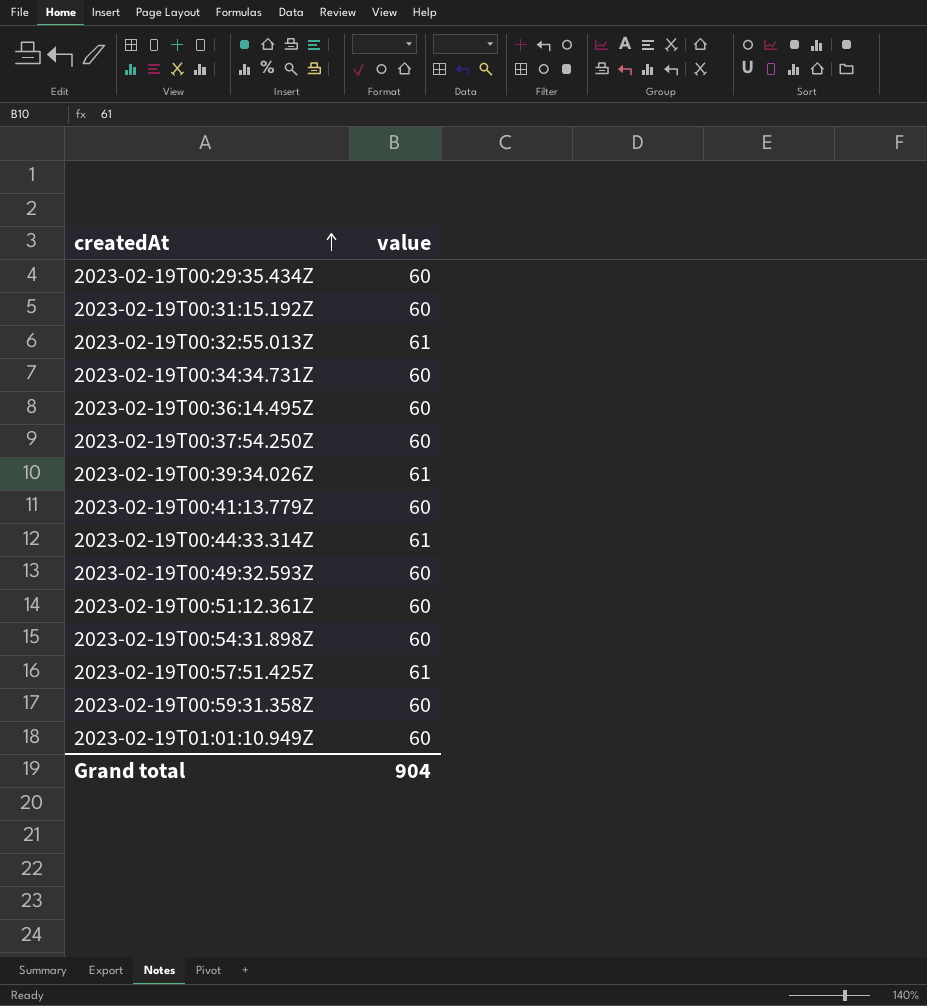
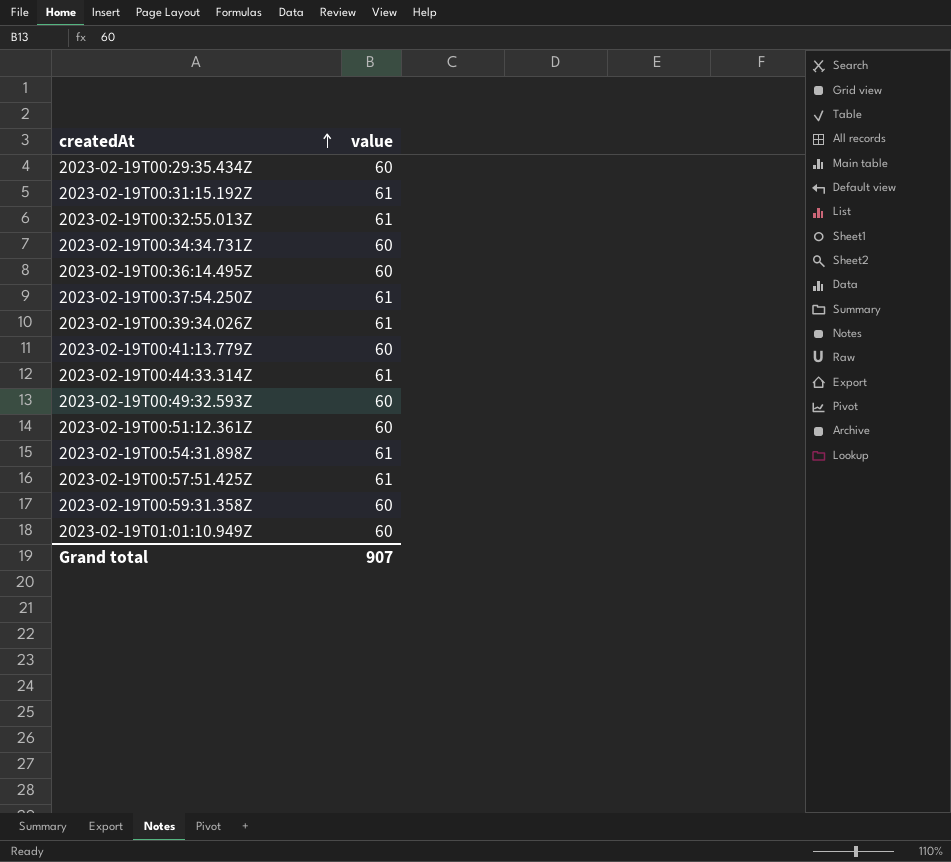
2023-02-19T00:31:15.192Z | value: 60 -> 61
2023-02-19T00:37:54.250Z | value: 60 -> 61
2023-02-19T00:54:31.898Z | value: 60 -> 61
Grand total | value: 904 -> 907

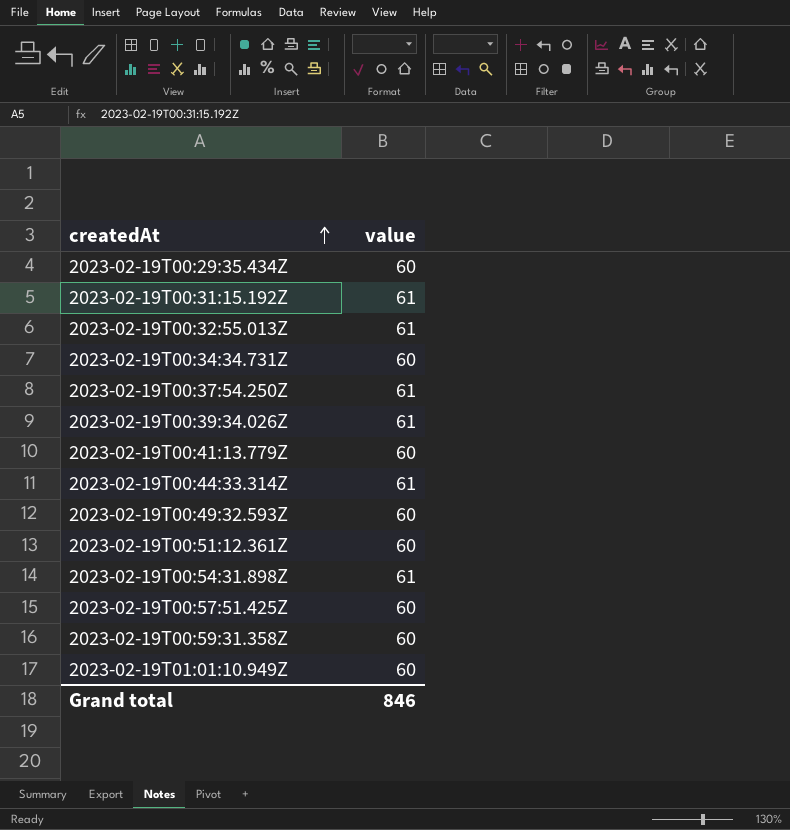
row 2023-02-19T00:36:14.495Z: 60 -> none
2023-02-19T00:57:51.425Z | value: 61 -> 60
Grand total | value: 907 -> 846

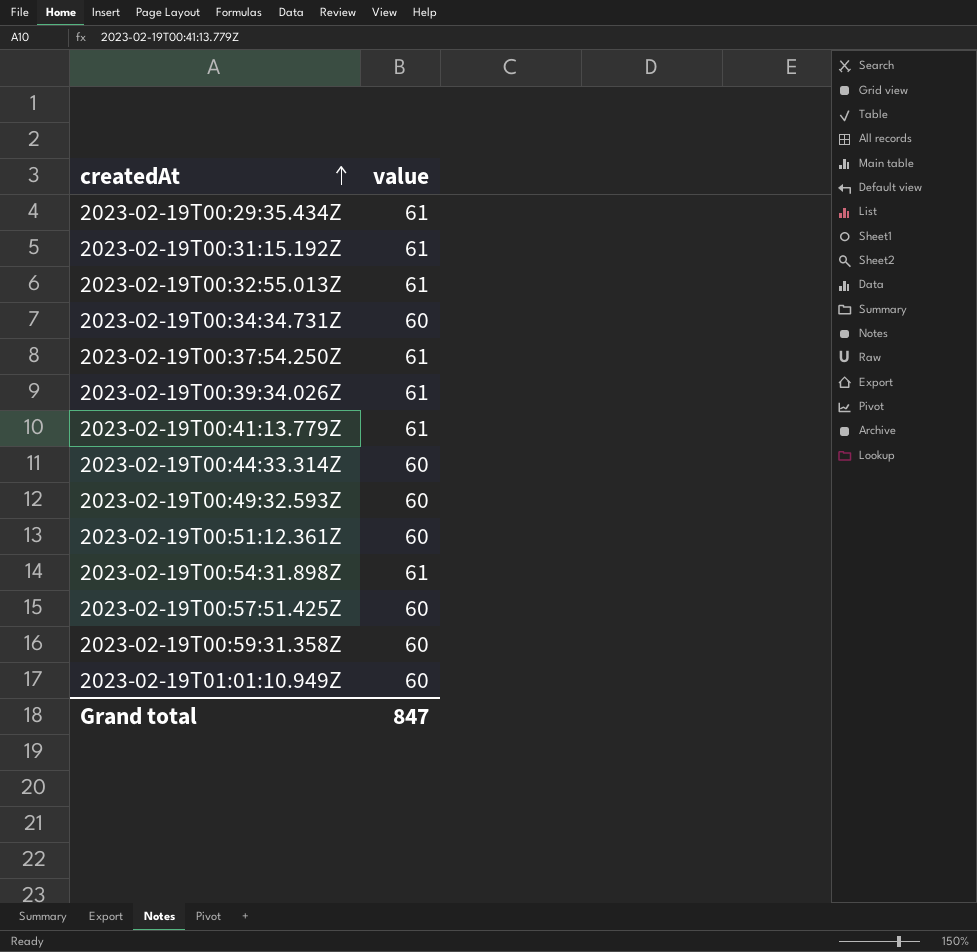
2023-02-19T00:29:35.434Z | value: 60 -> 61
2023-02-19T00:41:13.779Z | value: 60 -> 61
2023-02-19T00:44:33.314Z | value: 61 -> 60
Grand total | value: 846 -> 847

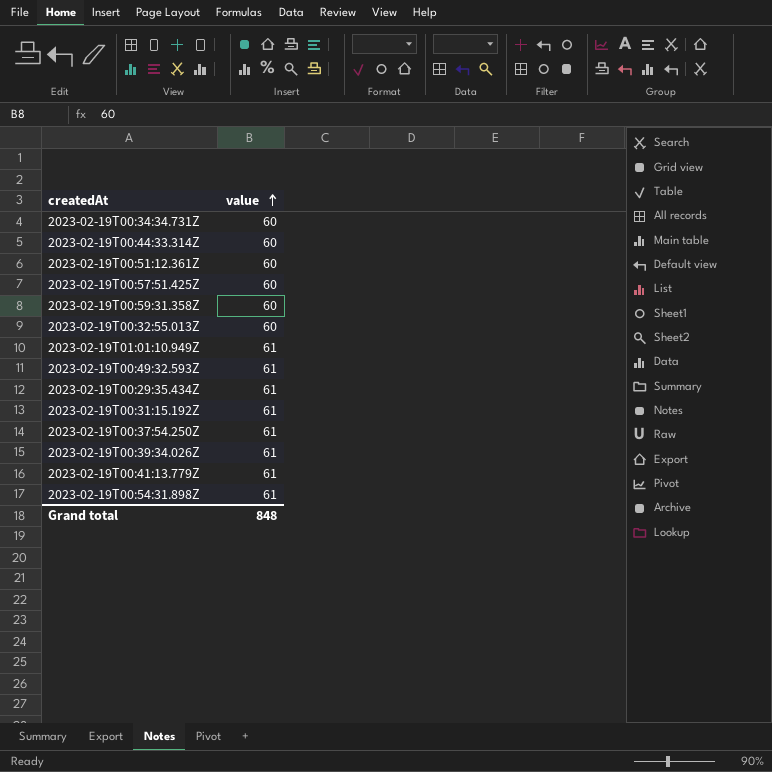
row order: createdAt ascending -> value ascending
2023-02-19T00:32:55.013Z | value: 61 -> 60
2023-02-19T01:01:10.949Z | value: 60 -> 61
2023-02-19T00:49:32.593Z | value: 60 -> 61
Grand total | value: 847 -> 848

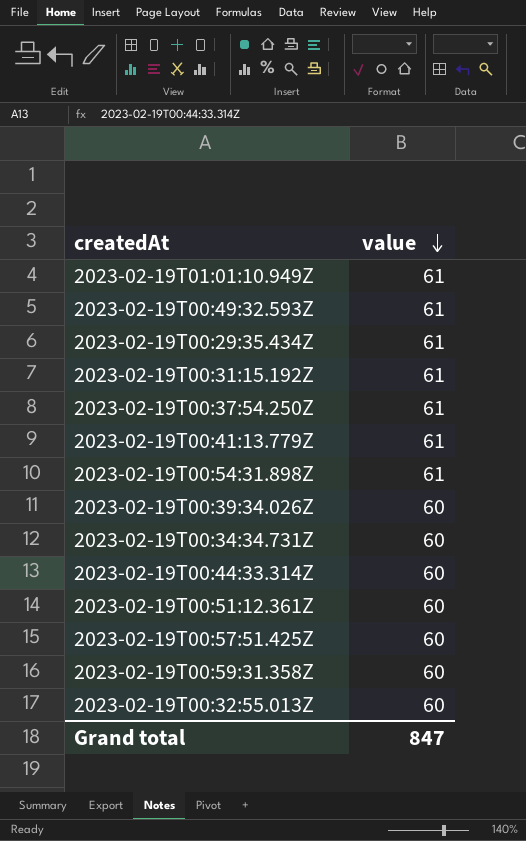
row order: value ascending -> value descending
2023-02-19T00:39:34.026Z | value: 61 -> 60
Grand total | value: 848 -> 847

